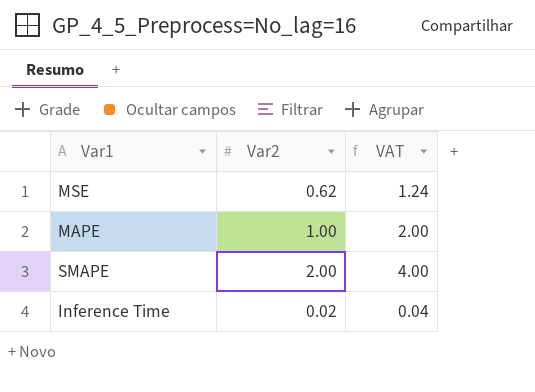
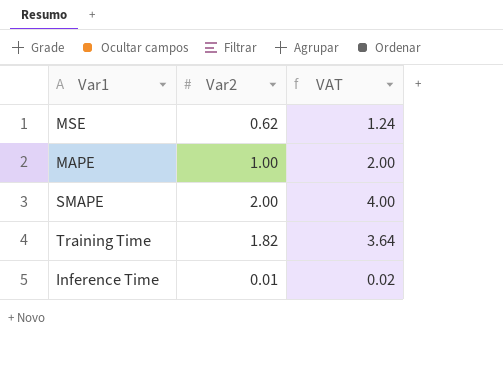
row Training Time: none -> 1.82 | 3.64
Inference Time | Var2: 0.02 -> 0.01
Inference Time | VAT: 0.04 -> 0.02

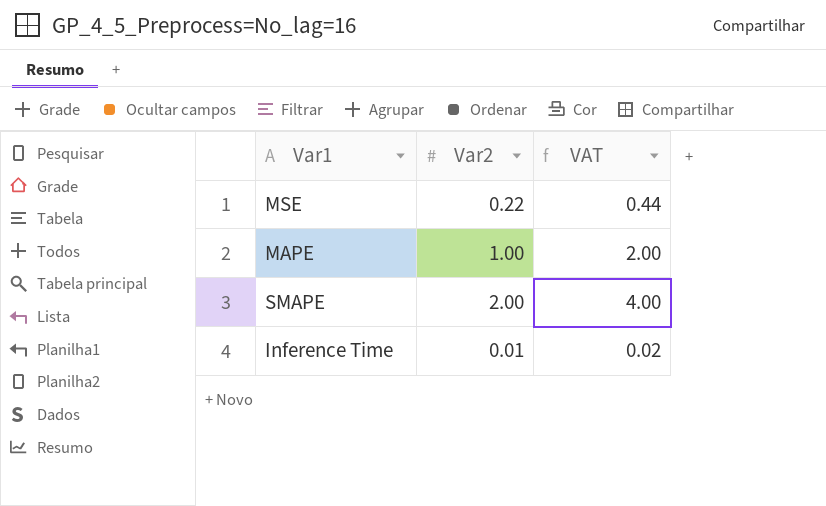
row Training Time: 1.82 | 3.64 -> none
MSE | Var2: 0.62 -> 0.22
MSE | VAT: 1.24 -> 0.44

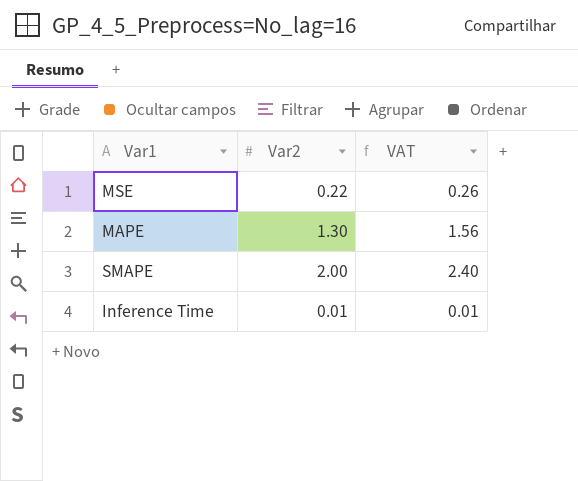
column VAT | formula: [Var2] * 2 -> [Var2] * 1.2
MAPE | Var2: 1.00 -> 1.30

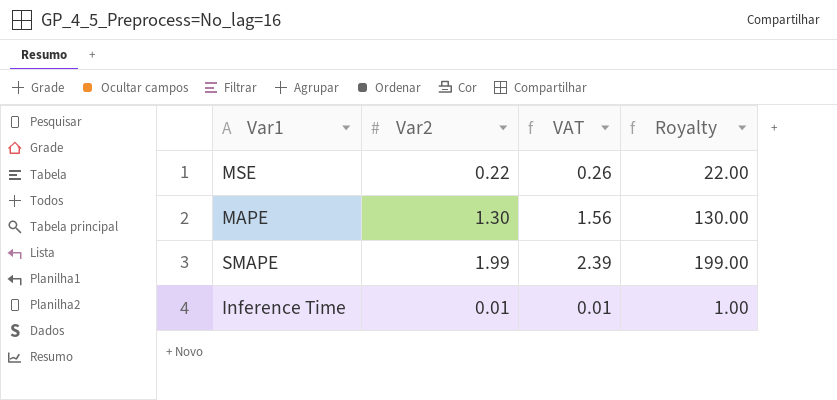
column Royalty | formula: none -> [Var2] * 100
SMAPE | Var2: 2.00 -> 1.99
SMAPE | VAT: 2.40 -> 2.39

